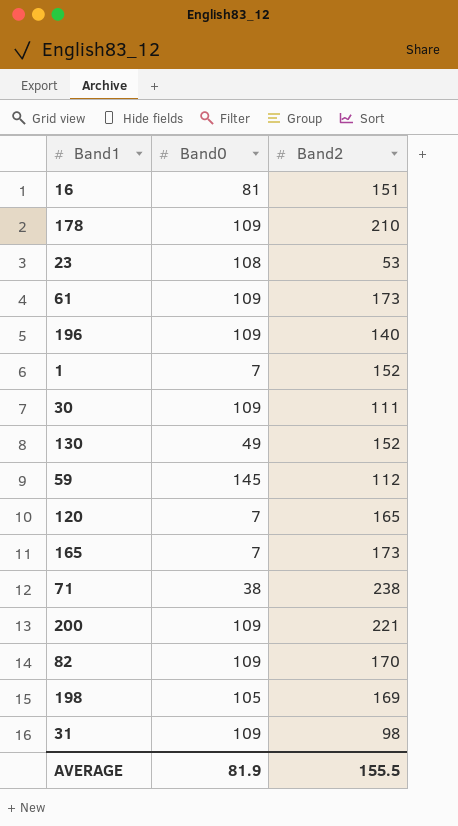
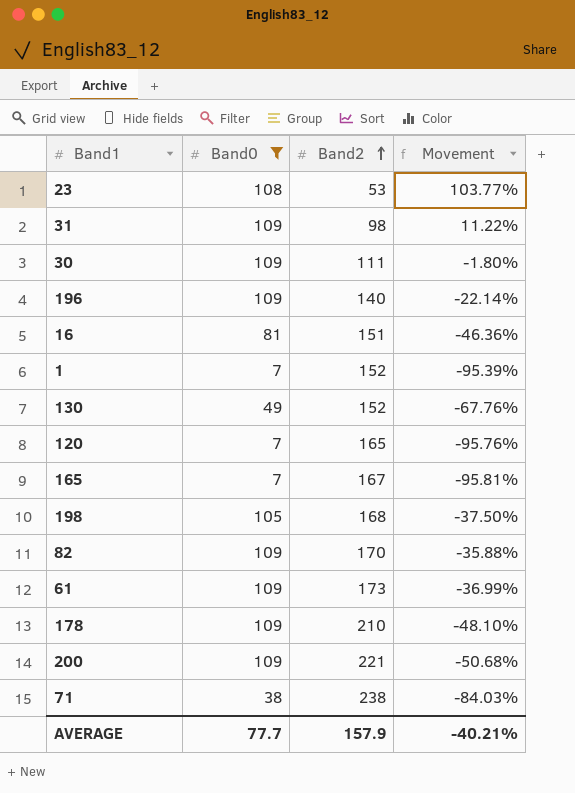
filter: none -> Band0 != 145
row order: none -> Band2 ascending
column Movement | formula: none -> ([Band0] - [Band2]) / [Band2]
165 | Band2: 173 -> 167
198 | Band2: 169 -> 168
AVERAGE | Band0: 81.9 -> 77.7
AVERAGE | Band2: 155.5 -> 157.9

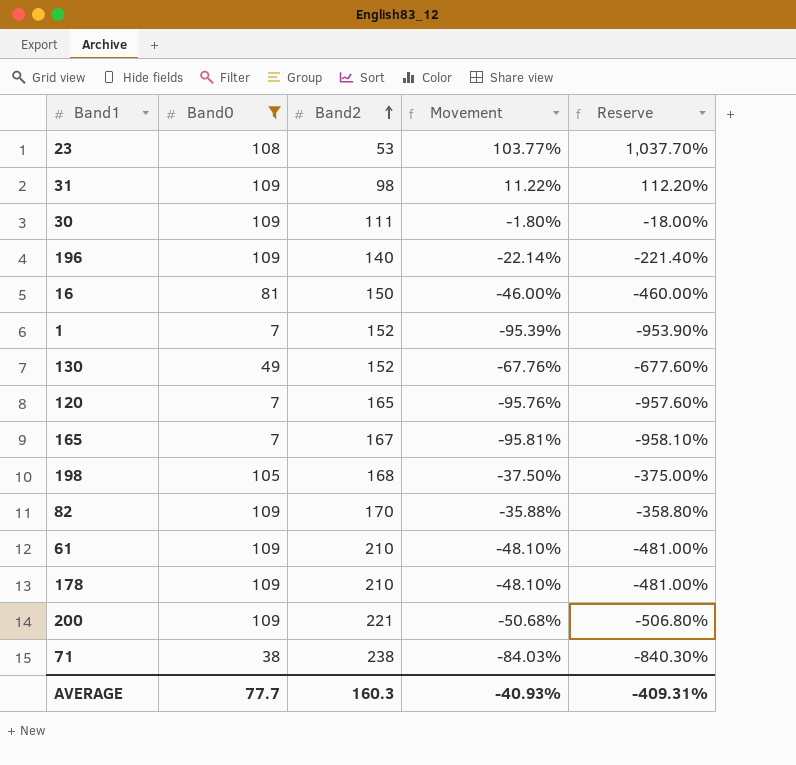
column Reserve | formula: none -> [Movement] * 10
16 | Band2: 151 -> 150
16 | Movement: -46.36% -> -46.00%
61 | Band2: 173 -> 210
61 | Movement: -36.99% -> -48.10%
AVERAGE | Band2: 157.9 -> 160.3
AVERAGE | Movement: -40.21% -> -40.93%

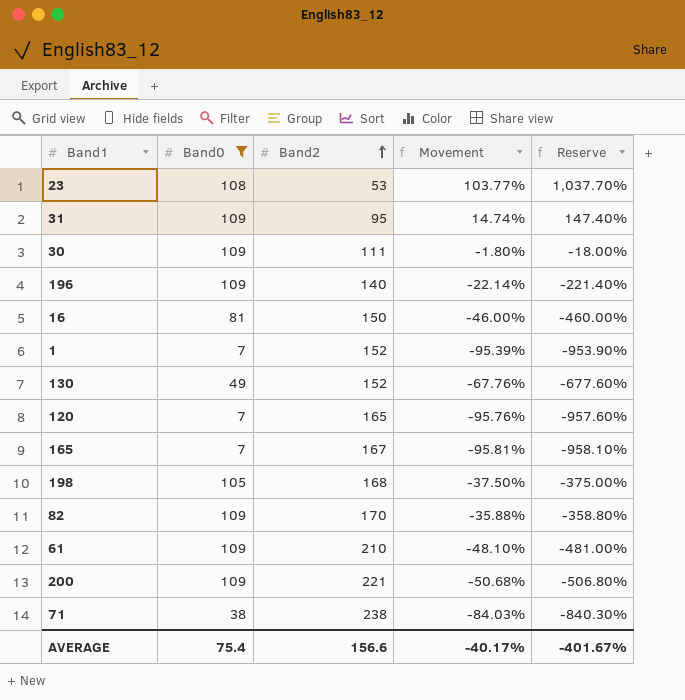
row 178: 109 | 210 | -48.10% | -481.00% -> none
31 | Band2: 98 -> 95
31 | Movement: 11.22% -> 14.74%
31 | Reserve: 112.20% -> 147.40%
AVERAGE | Band0: 77.7 -> 75.4
AVERAGE | Band2: 160.3 -> 156.6
AVERAGE | Movement: -40.93% -> -40.17%
AVERAGE | Reserve: -409.31% -> -401.67%

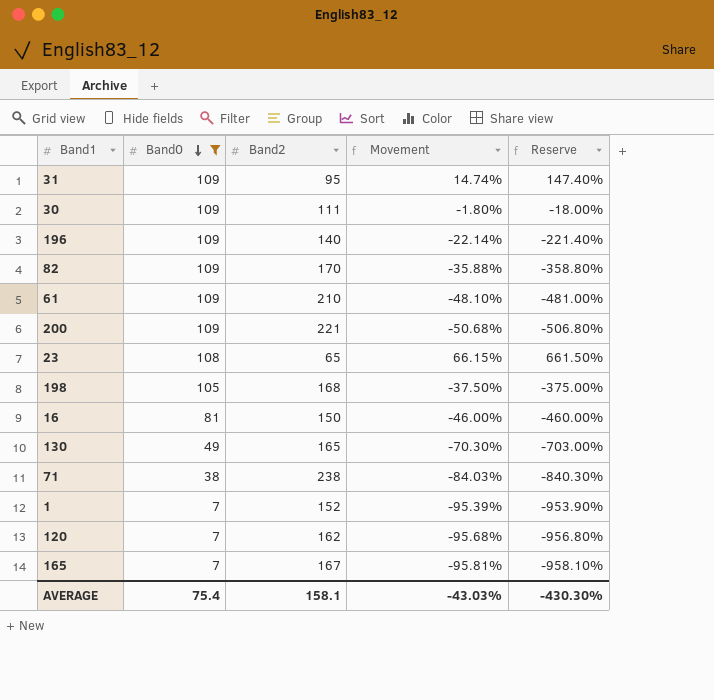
row order: Band2 ascending -> Band0 descending
23 | Band2: 53 -> 65
23 | Movement: 103.77% -> 66.15%
23 | Reserve: 1,037.70% -> 661.50%
130 | Band2: 152 -> 165
130 | Movement: -67.76% -> -70.30%
130 | Reserve: -677.60% -> -703.00%
120 | Band2: 165 -> 162
120 | Movement: -95.76% -> -95.68%
120 | Reserve: -957.60% -> -956.80%
AVERAGE | Band2: 156.6 -> 158.1
AVERAGE | Movement: -40.17% -> -43.03%
AVERAGE | Reserve: -401.67% -> -430.30%

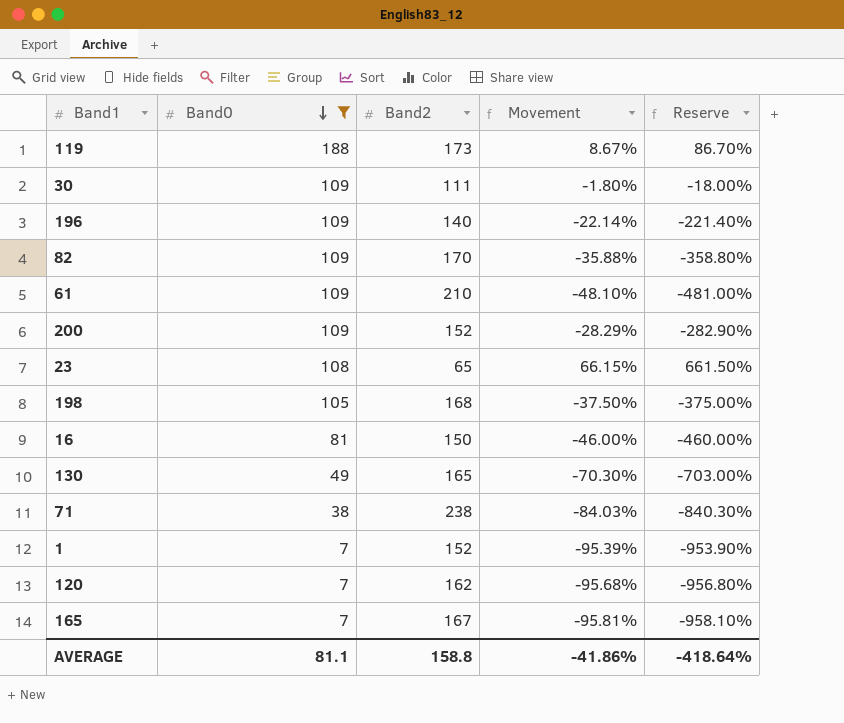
row 31: 109 | 95 | 14.74% | 147.40% -> none
row 119: none -> 188 | 173 | 8.67% | 86.70%
200 | Band2: 221 -> 152
200 | Movement: -50.68% -> -28.29%
200 | Reserve: -506.80% -> -282.90%
AVERAGE | Band0: 75.4 -> 81.1
AVERAGE | Band2: 158.1 -> 158.8
AVERAGE | Movement: -43.03% -> -41.86%
AVERAGE | Reserve: -430.30% -> -418.64%

